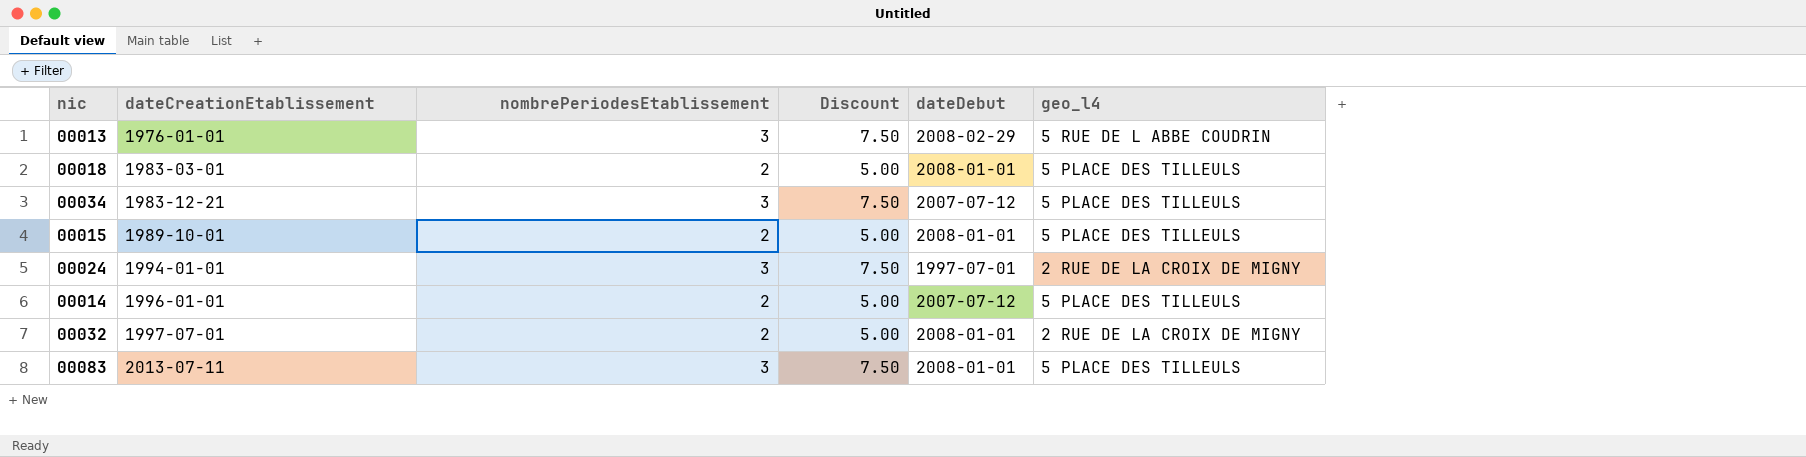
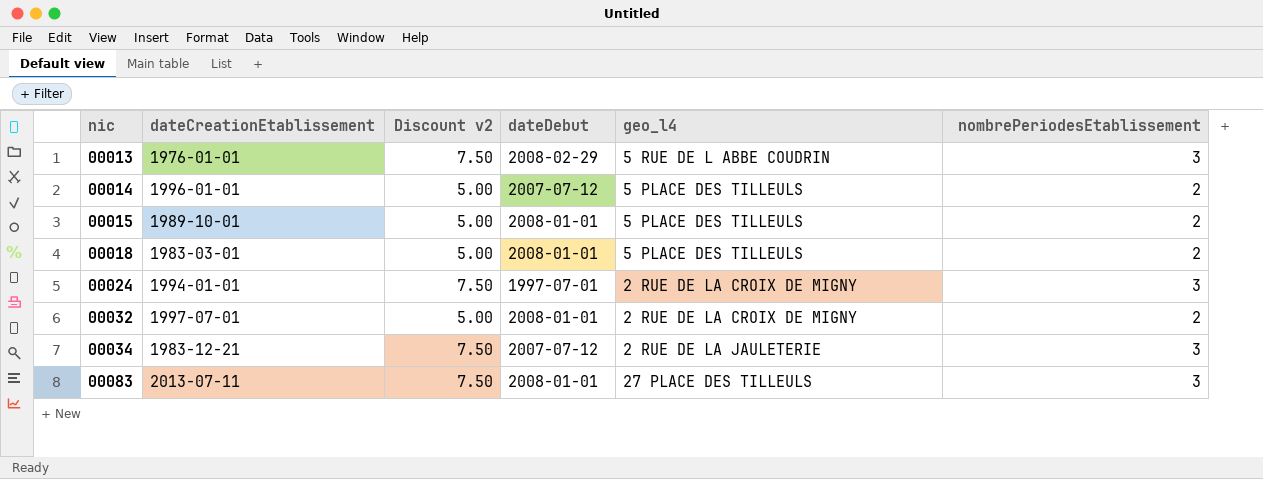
row order: dateCreationEtablissement ascending -> nic ascending
column name: Discount -> Discount v2
column nombrePeriodesEtablissement | position: 3 -> 6
00034 | geo_l4: 5 PLACE DES TILLEULS -> 2 RUE DE LA JAULETERIE
00083 | geo_l4: 5 PLACE DES TILLEULS -> 27 PLACE DES TILLEULS

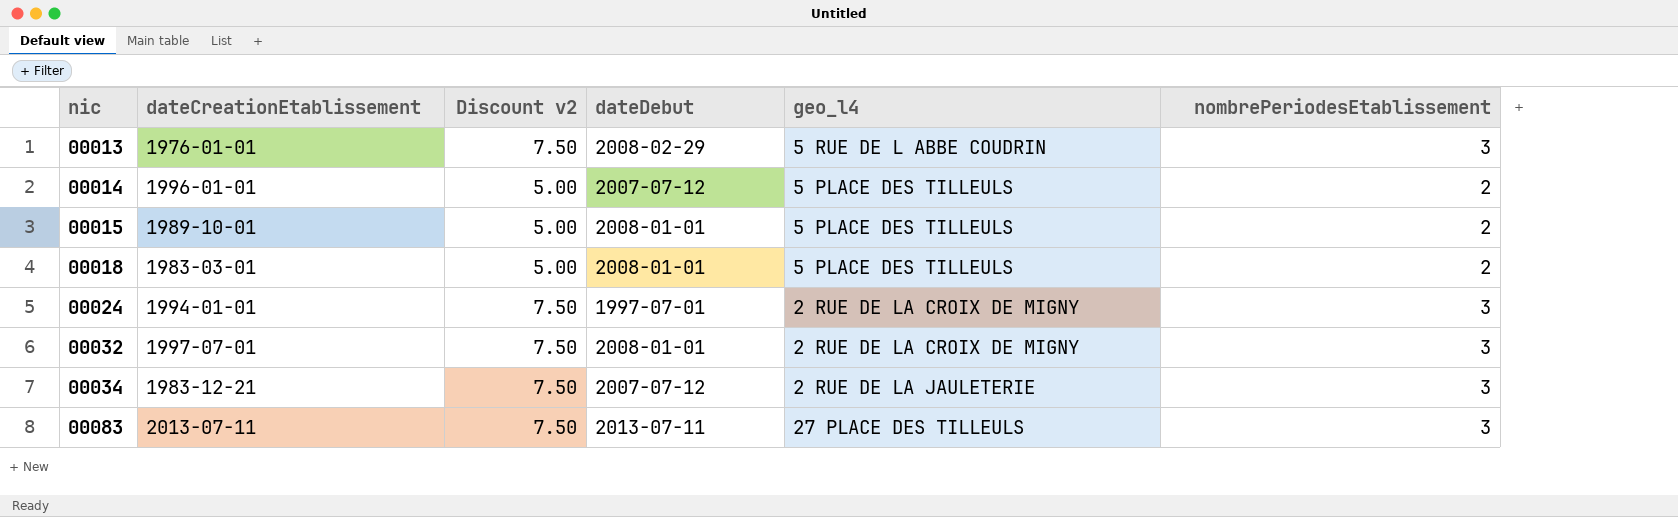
00032 | Discount v2: 5.00 -> 7.50
00032 | nombrePeriodesEtablissement: 2 -> 3
00083 | dateDebut: 2008-01-01 -> 2013-07-11

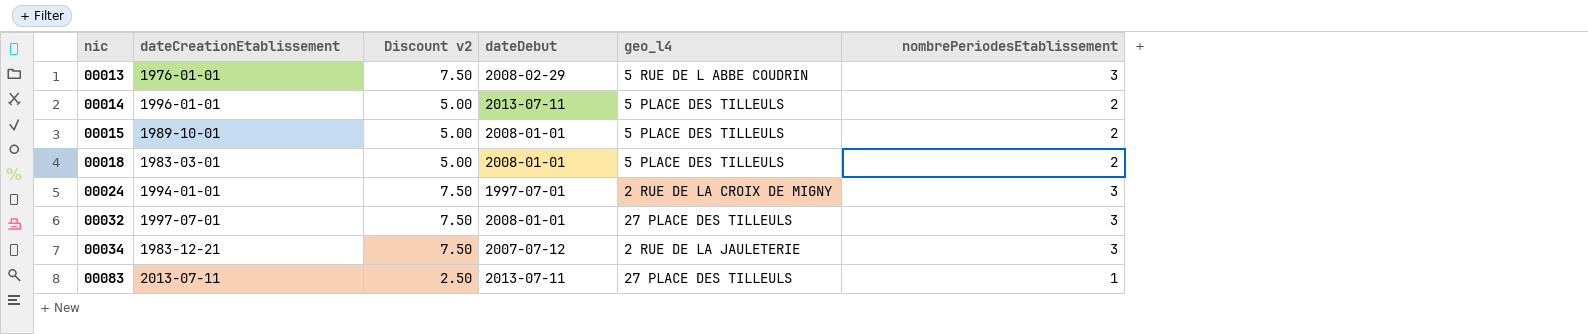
00014 | dateDebut: 2007-07-12 -> 2013-07-11
00032 | geo_l4: 2 RUE DE LA CROIX DE MIGNY -> 27 PLACE DES TILLEULS
00083 | Discount v2: 7.50 -> 2.50
00083 | nombrePeriodesEtablissement: 3 -> 1

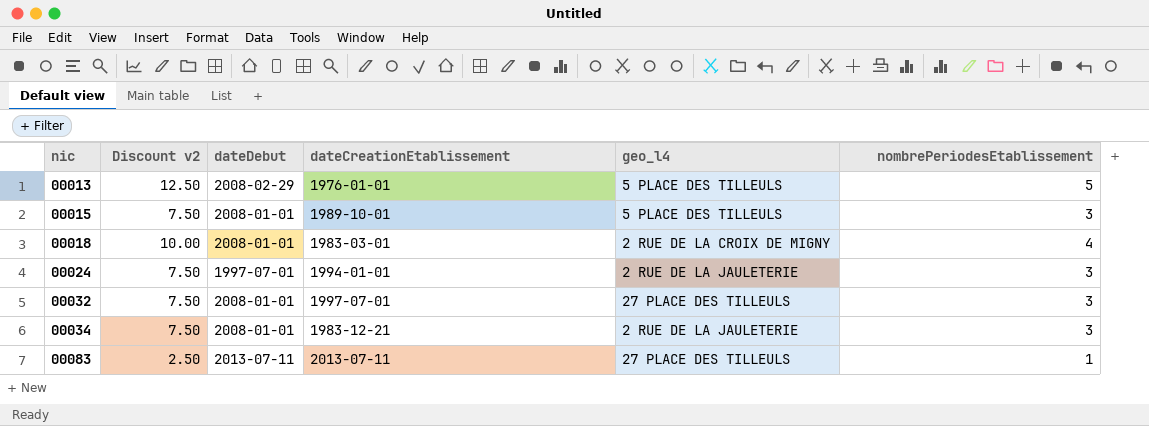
column dateCreationEtablissement | position: 2 -> 4
row 00014: 1996-01-01 | 5.00 | 2013-07-11 | 5 PLACE DES TILLEULS | 2 -> none
00013 | Discount v2: 7.50 -> 12.50
00013 | geo_l4: 5 RUE DE L ABBE COUDRIN -> 5 PLACE DES TILLEULS
00013 | nombrePeriodesEtablissement: 3 -> 5
00015 | Discount v2: 5.00 -> 7.50
00015 | nombrePeriodesEtablissement: 2 -> 3
00018 | Discount v2: 5.00 -> 10.00
00018 | geo_l4: 5 PLACE DES TILLEULS -> 2 RUE DE LA CROIX DE MIGNY
00018 | nombrePeriodesEtablissement: 2 -> 4
00024 | geo_l4: 2 RUE DE LA CROIX DE MIGNY -> 2 RUE DE LA JAULETERIE
00034 | dateDebut: 2007-07-12 -> 2008-01-01

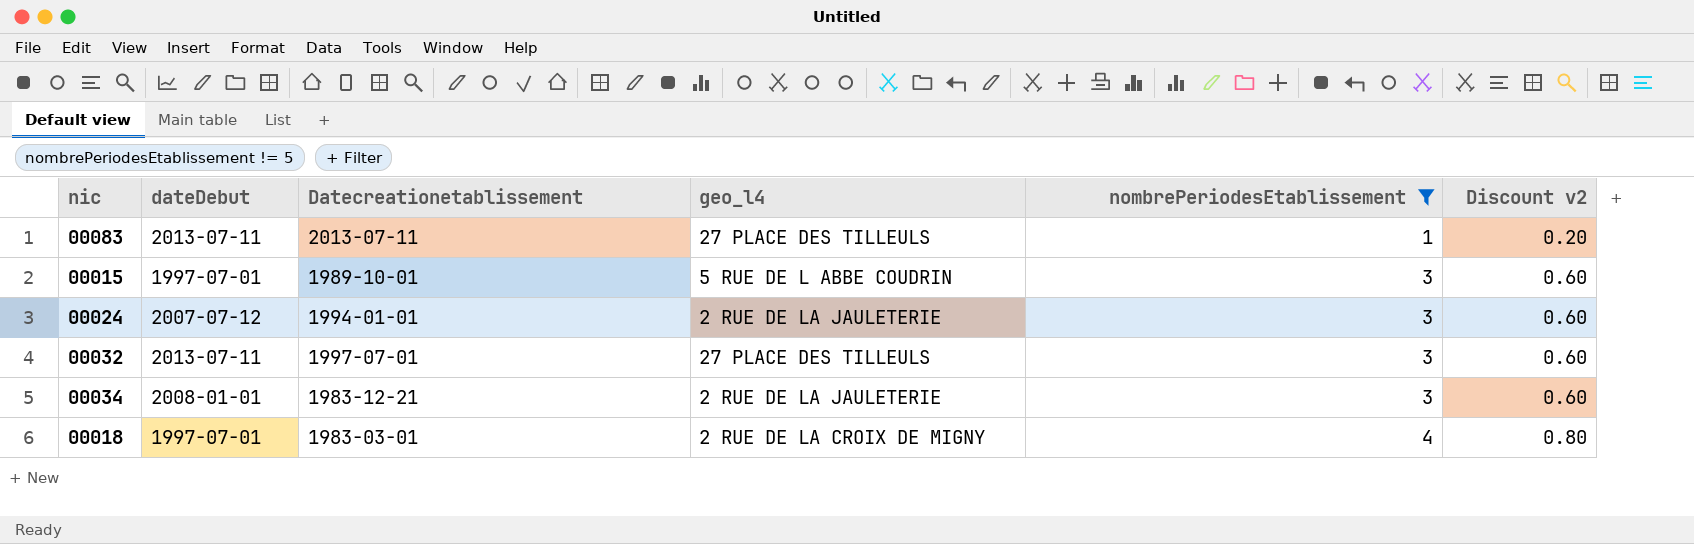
filter: none -> nombrePeriodesEtablissement != 5
row order: nic ascending -> nombrePeriodesEtablissement ascending
column name: dateCreationEtablissement -> Datecreationetablissement
column Discount v2 | formula: [nombrePeriodesEtablissement] * 2.5 -> [nombrePeriodesEtablissement] * 0.2
column Discount v2 | position: 2 -> 6
00015 | dateDebut: 2008-01-01 -> 1997-07-01
00015 | geo_l4: 5 PLACE DES TILLEULS -> 5 RUE DE L ABBE COUDRIN
00024 | dateDebut: 1997-07-01 -> 2007-07-12
00032 | dateDebut: 2008-01-01 -> 2013-07-11
00018 | dateDebut: 2008-01-01 -> 1997-07-01

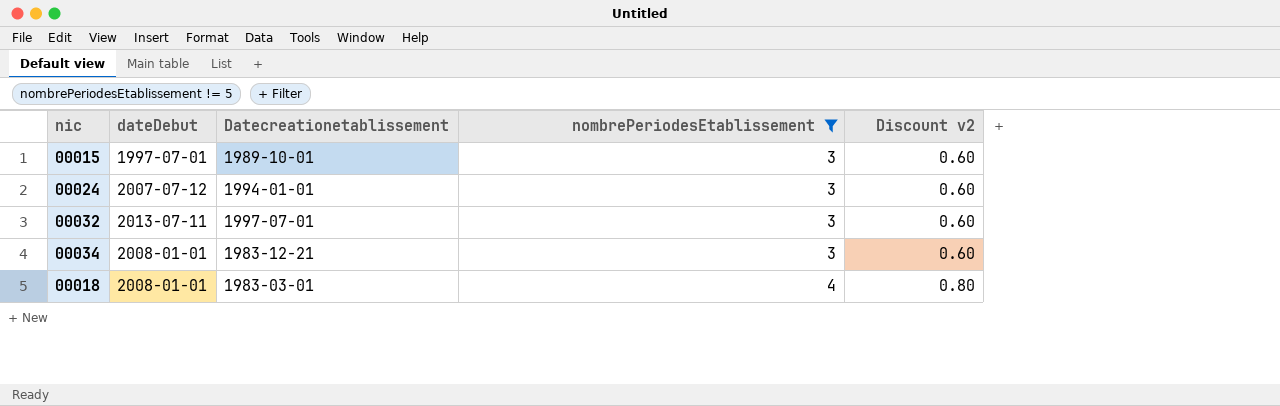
column geo_l4 | position: 4 -> none
row 00083: 2013-07-11 | 2013-07-11 | 27 PLACE DES TILLEULS | 1 | 0.20 -> none
00018 | dateDebut: 1997-07-01 -> 2008-01-01

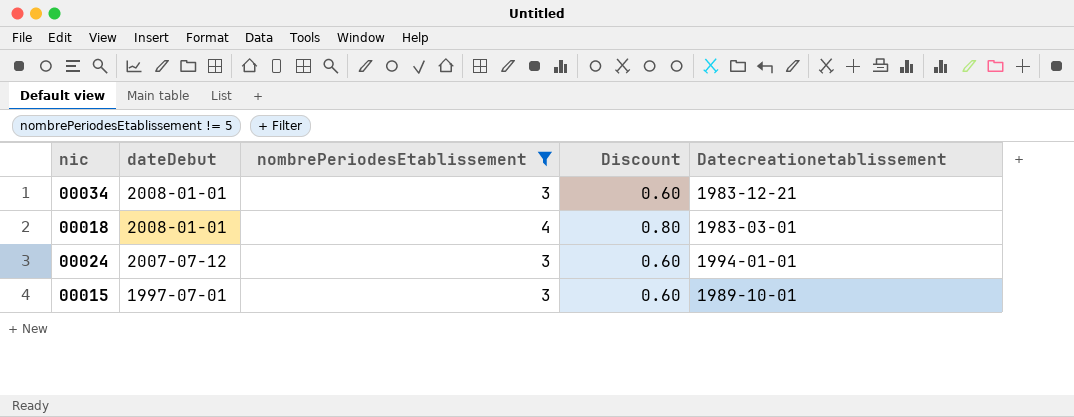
row order: nombrePeriodesEtablissement ascending -> dateDebut descending
column name: Discount v2 -> Discount
column Datecreationetablissement | position: 3 -> 5
row 00032: 2013-07-11 | 1997-07-01 | 3 | 0.60 -> none

